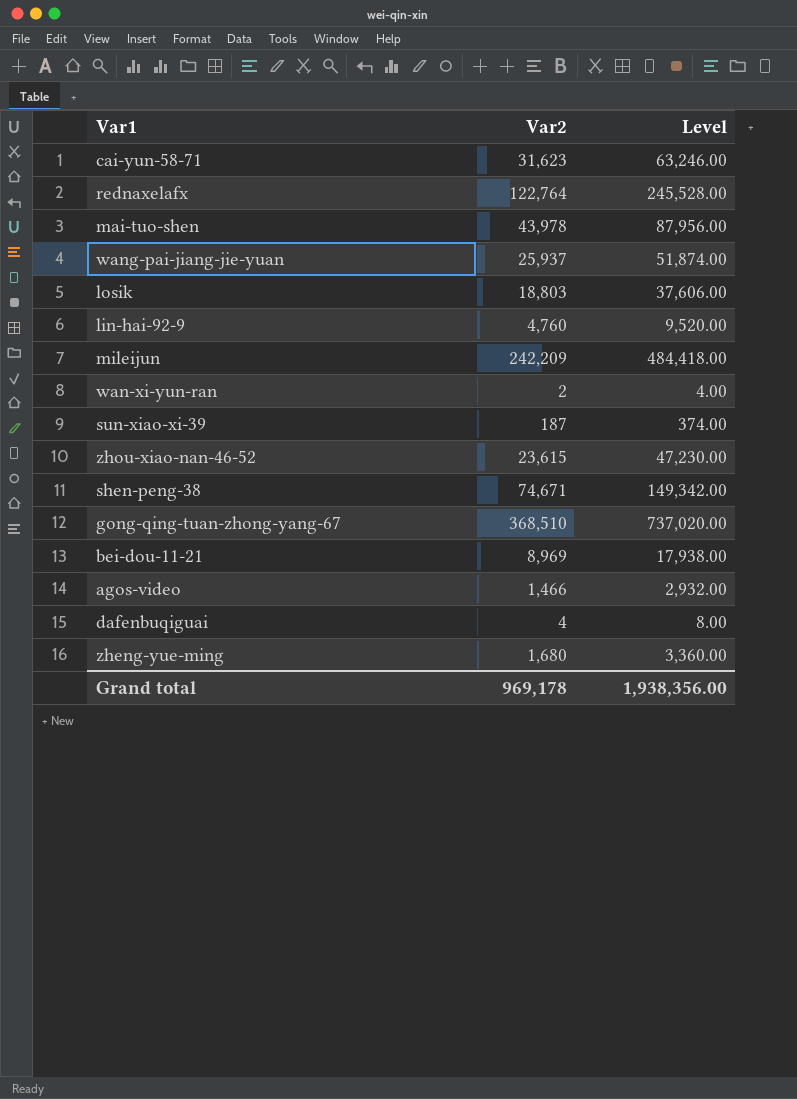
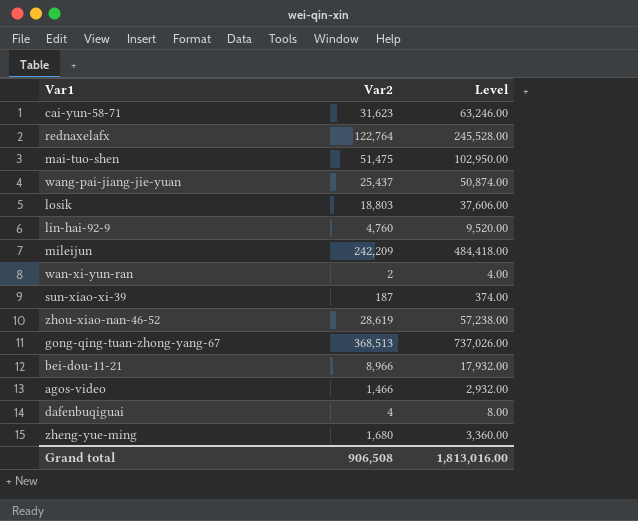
row shen-peng-38: 74,671 | 149,342.00 -> none
mai-tuo-shen | Var2: 43,978 -> 51,475
mai-tuo-shen | Level: 87,956.00 -> 102,950.00
wang-pai-jiang-jie-yuan | Var2: 25,937 -> 25,437
wang-pai-jiang-jie-yuan | Level: 51,874.00 -> 50,874.00
zhou-xiao-nan-46-52 | Var2: 23,615 -> 28,619
zhou-xiao-nan-46-52 | Level: 47,230.00 -> 57,238.00
gong-qing-tuan-zhong-yang-67 | Var2: 368,510 -> 368,513
gong-qing-tuan-zhong-yang-67 | Level: 737,020.00 -> 737,026.00
bei-dou-11-21 | Var2: 8,969 -> 8,966
bei-dou-11-21 | Level: 17,938.00 -> 17,932.00
Grand total | Var2: 969,178 -> 906,508
Grand total | Level: 1,938,356.00 -> 1,813,016.00

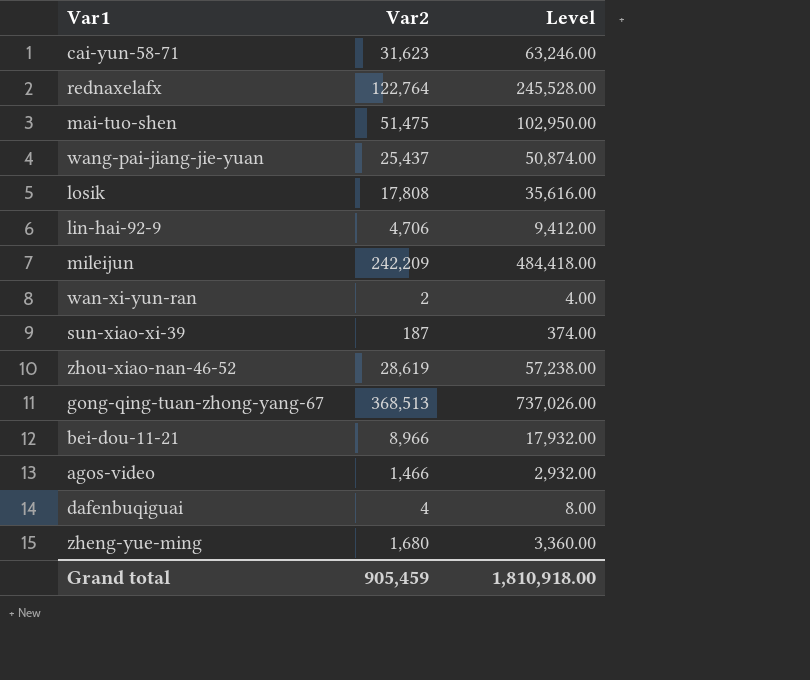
losik | Var2: 18,803 -> 17,808
losik | Level: 37,606.00 -> 35,616.00
lin-hai-92-9 | Var2: 4,760 -> 4,706
lin-hai-92-9 | Level: 9,520.00 -> 9,412.00
Grand total | Var2: 906,508 -> 905,459
Grand total | Level: 1,813,016.00 -> 1,810,918.00

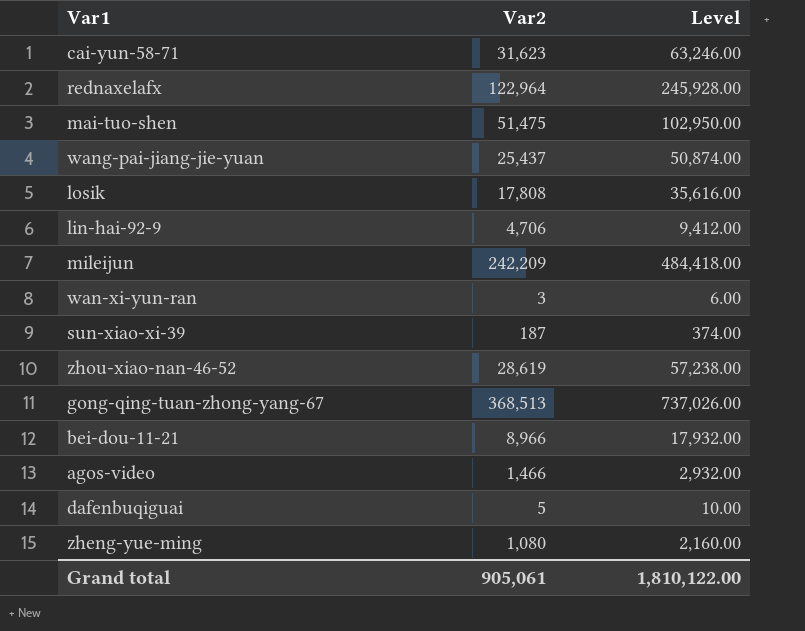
rednaxelafx | Var2: 122,764 -> 122,964
rednaxelafx | Level: 245,528.00 -> 245,928.00
wan-xi-yun-ran | Var2: 2 -> 3
wan-xi-yun-ran | Level: 4.00 -> 6.00
dafenbuqiguai | Var2: 4 -> 5
dafenbuqiguai | Level: 8.00 -> 10.00
zheng-yue-ming | Var2: 1,680 -> 1,080
zheng-yue-ming | Level: 3,360.00 -> 2,160.00
Grand total | Var2: 905,459 -> 905,061
Grand total | Level: 1,810,918.00 -> 1,810,122.00

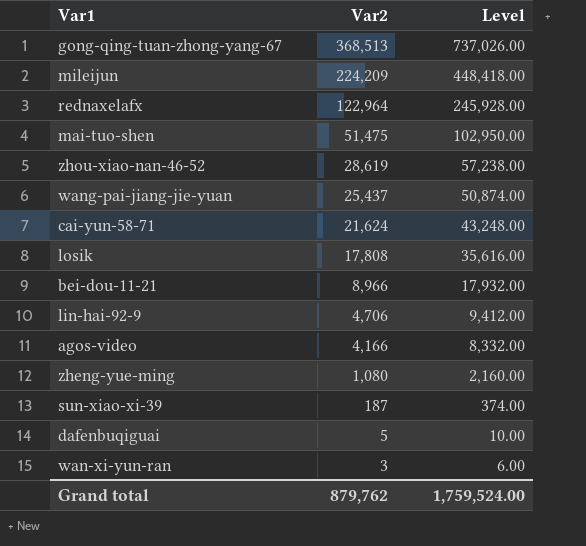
row order: none -> Var2 descending
mileijun | Var2: 242,209 -> 224,209
mileijun | Level: 484,418.00 -> 448,418.00
cai-yun-58-71 | Var2: 31,623 -> 21,624
cai-yun-58-71 | Level: 63,246.00 -> 43,248.00
agos-video | Var2: 1,466 -> 4,166
agos-video | Level: 2,932.00 -> 8,332.00
Grand total | Var2: 905,061 -> 879,762
Grand total | Level: 1,810,122.00 -> 1,759,524.00

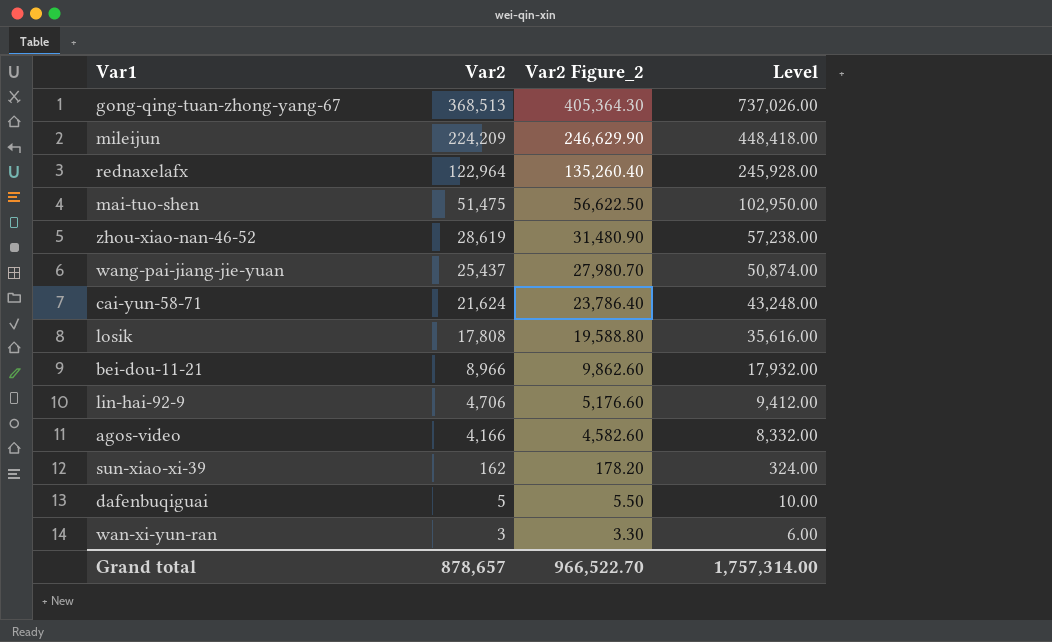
column Var2 Figure_2 | formula: none -> [Var2] * 1.1
row zheng-yue-ming: 1,080 | 2,160.00 -> none
sun-xiao-xi-39 | Var2: 187 -> 162
sun-xiao-xi-39 | Level: 374.00 -> 324.00
Grand total | Var2: 879,762 -> 878,657
Grand total | Level: 1,759,524.00 -> 1,757,314.00

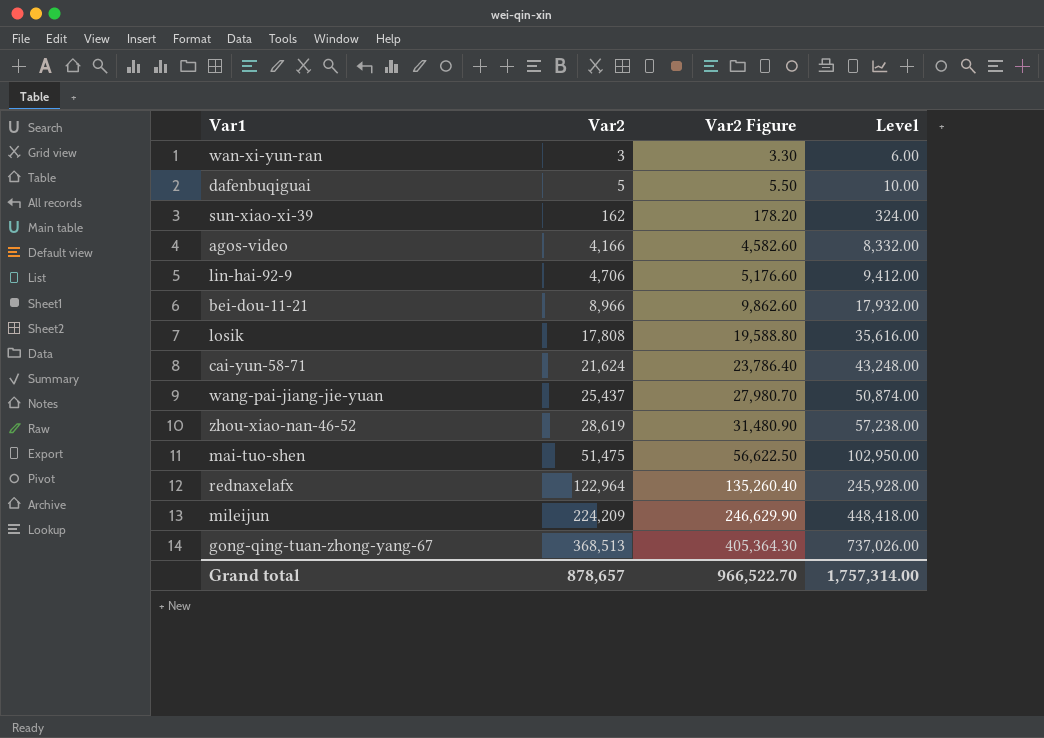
row order: Var2 descending -> Var2 ascending
column name: Var2 Figure_2 -> Var2 Figure

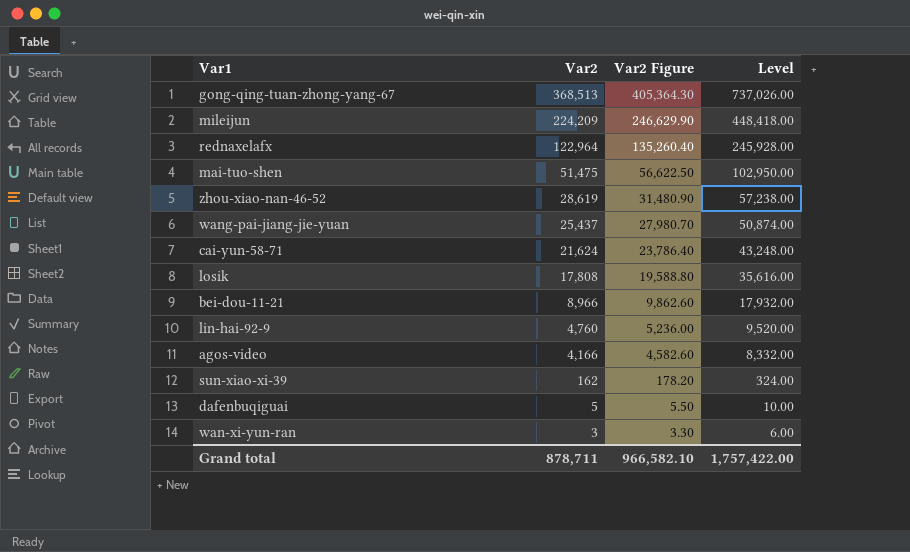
row order: Var2 ascending -> Var2 descending
lin-hai-92-9 | Var2: 4,706 -> 4,760
lin-hai-92-9 | Var2 Figure: 5,176.60 -> 5,236.00
lin-hai-92-9 | Level: 9,412.00 -> 9,520.00
Grand total | Var2: 878,657 -> 878,711
Grand total | Var2 Figure: 966,522.70 -> 966,582.10
Grand total | Level: 1,757,314.00 -> 1,757,422.00

